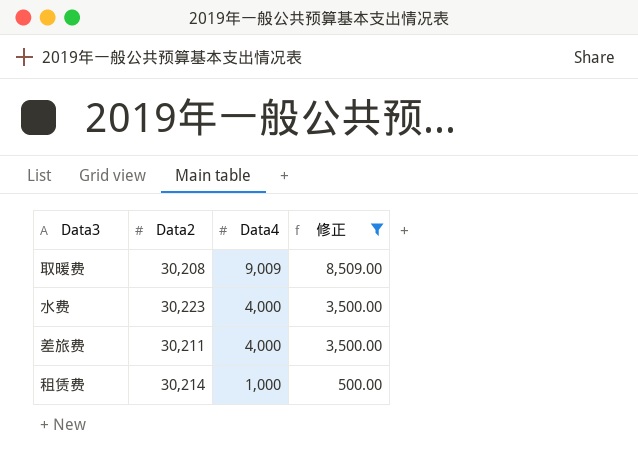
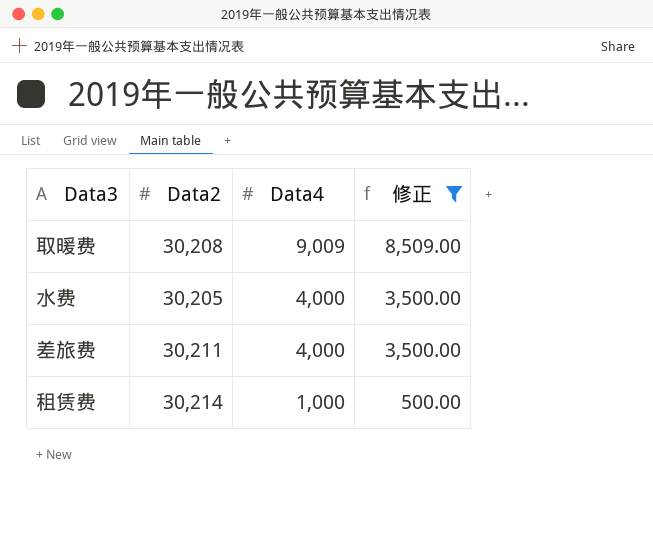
水费 | Data2: 30,223 -> 30,205

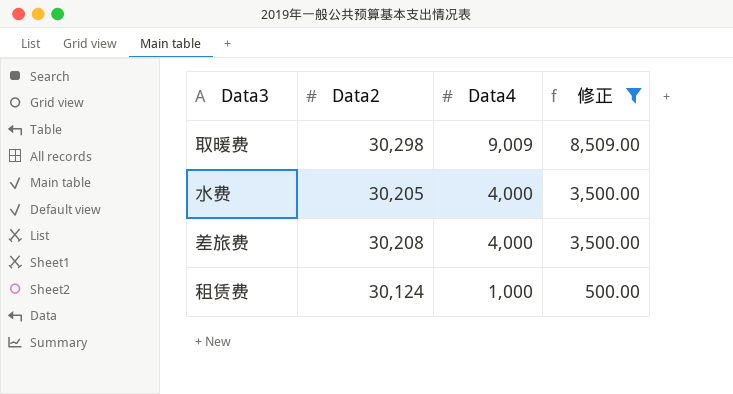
取暖费 | Data2: 30,208 -> 30,298
差旅费 | Data2: 30,211 -> 30,208
租赁费 | Data2: 30,214 -> 30,124

